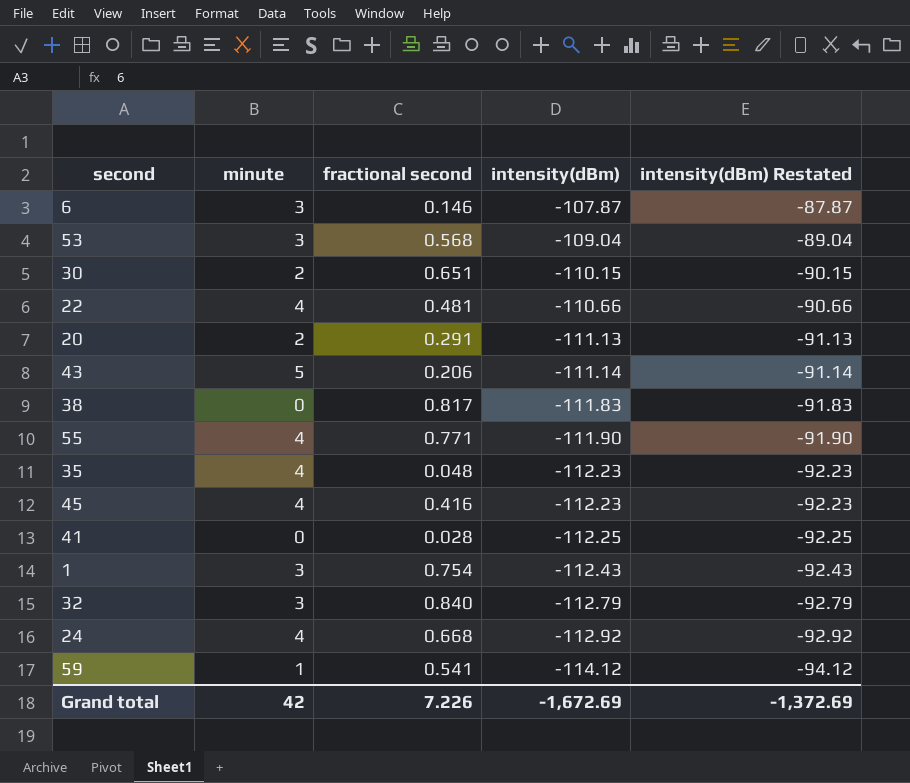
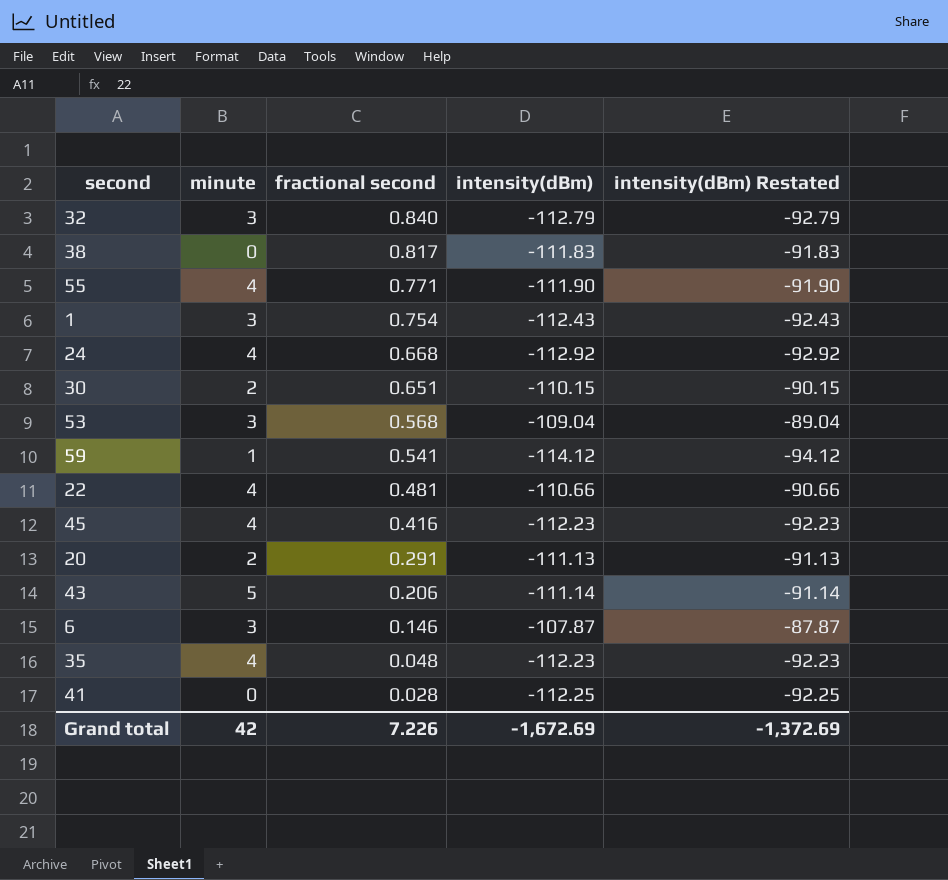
row order: intensity(dBm) descending -> fractional second descending

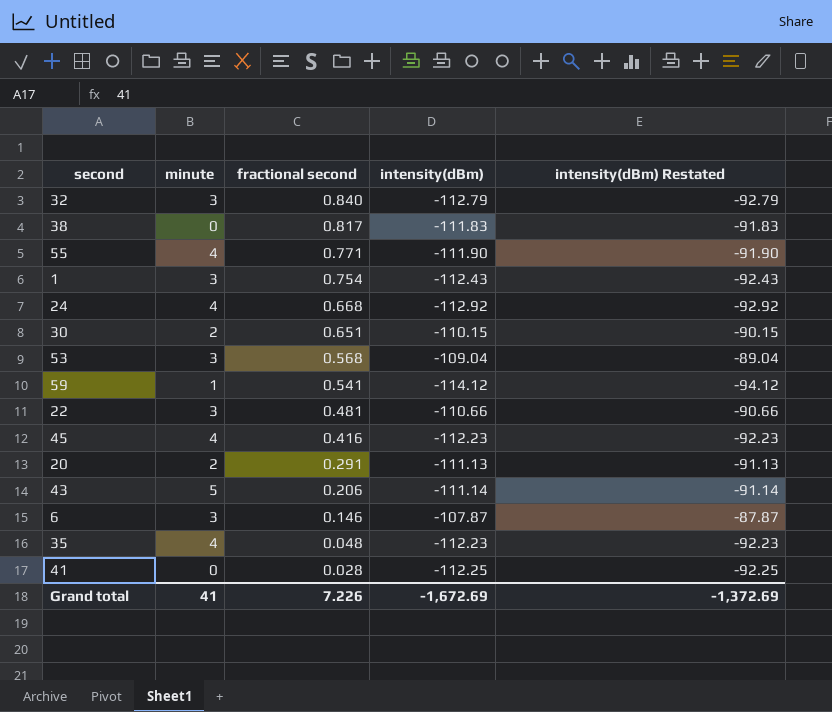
22 | minute: 4 -> 3
Grand total | minute: 42 -> 41

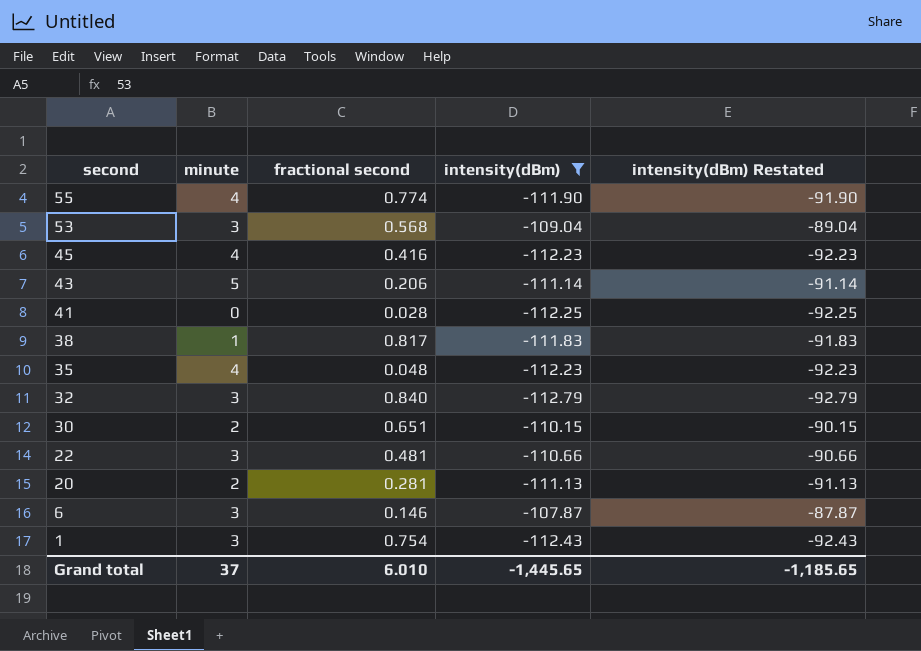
filter: none -> intensity(dBm) >= -112.79
row order: fractional second descending -> second descending
55 | fractional second: 0.771 -> 0.774
38 | minute: 0 -> 1
20 | fractional second: 0.291 -> 0.281
Grand total | minute: 41 -> 37
Grand total | fractional second: 7.226 -> 6.010
Grand total | intensity(dBm): -1,672.69 -> -1,445.65
Grand total | intensity(dBm) Restated: -1,372.69 -> -1,185.65

